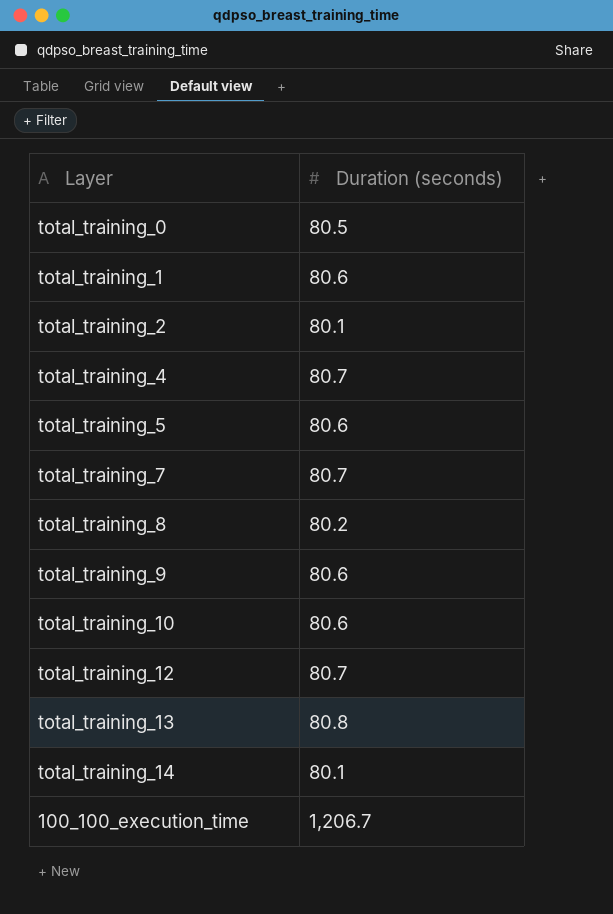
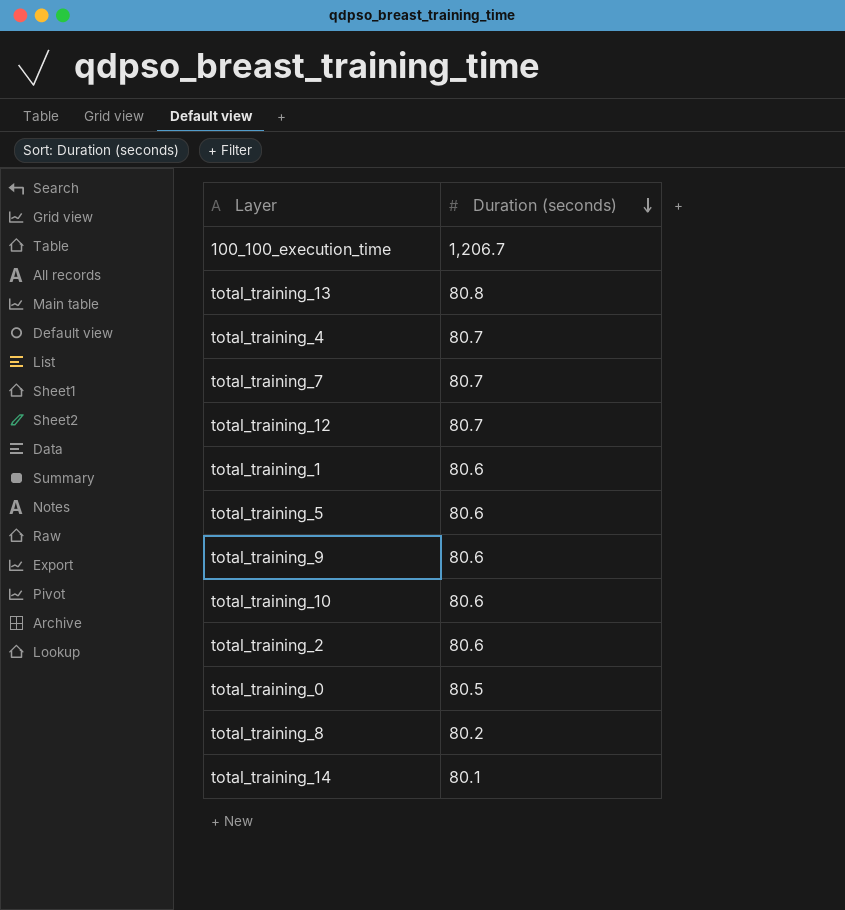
row order: none -> Duration (seconds) descending
total_training_2 | Duration (seconds): 80.1 -> 80.6

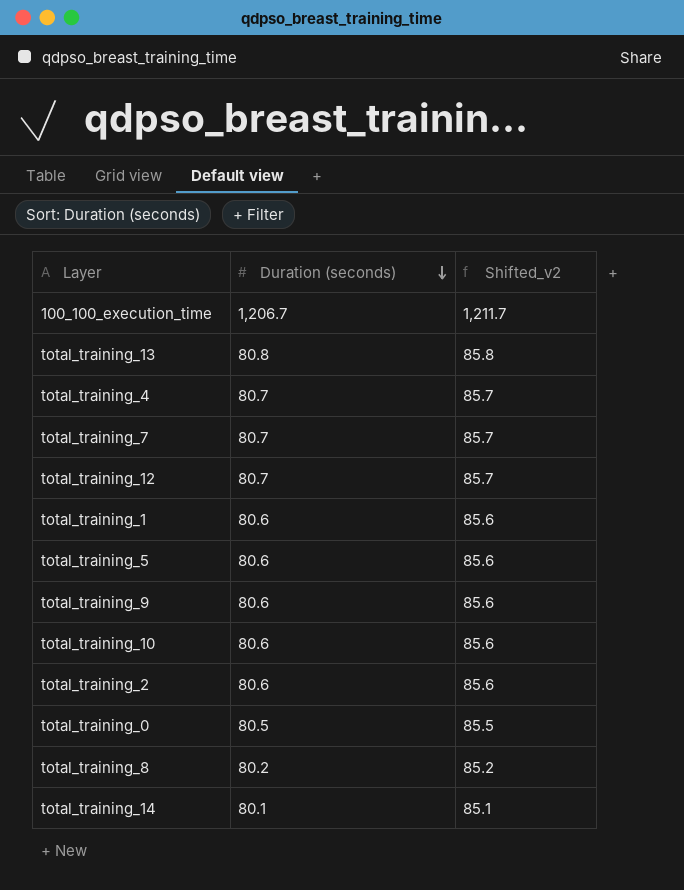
column Shifted_v2 | formula: none -> [Duration (seconds)] + 5

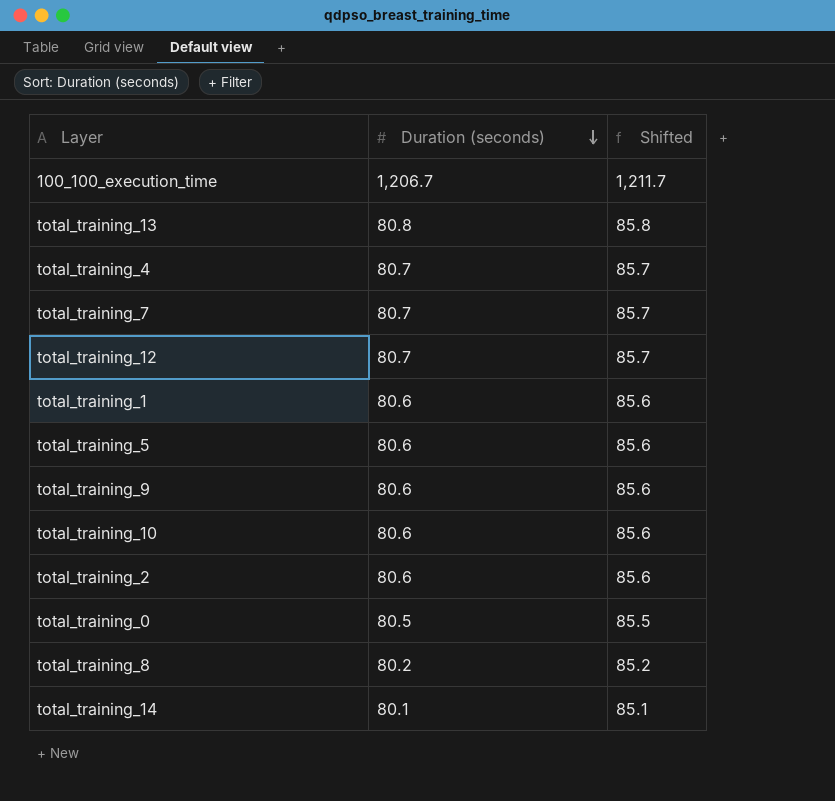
column name: Shifted_v2 -> Shifted

